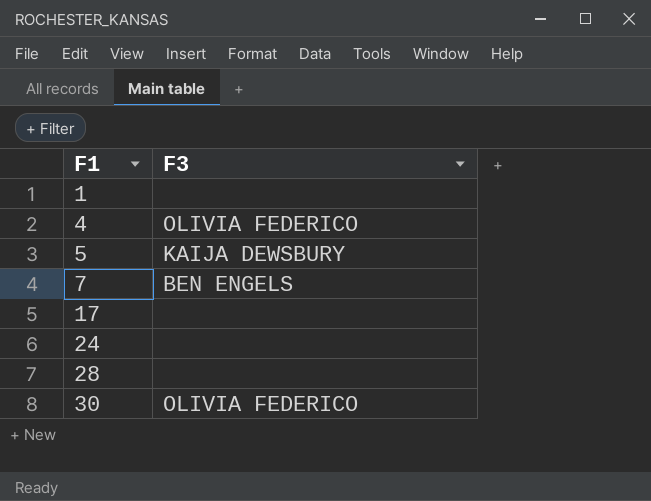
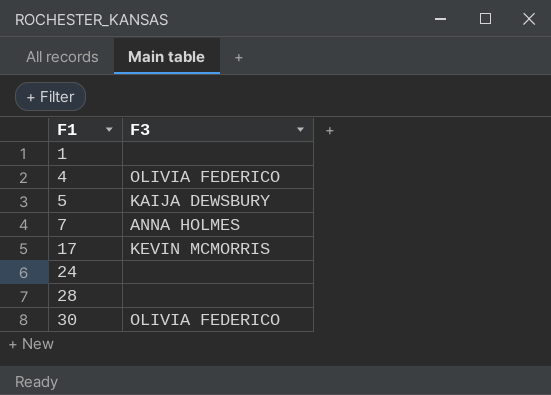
7 | F3: BEN ENGELS -> ANNA HOLMES
17 | F3: none -> KEVIN MCMORRIS

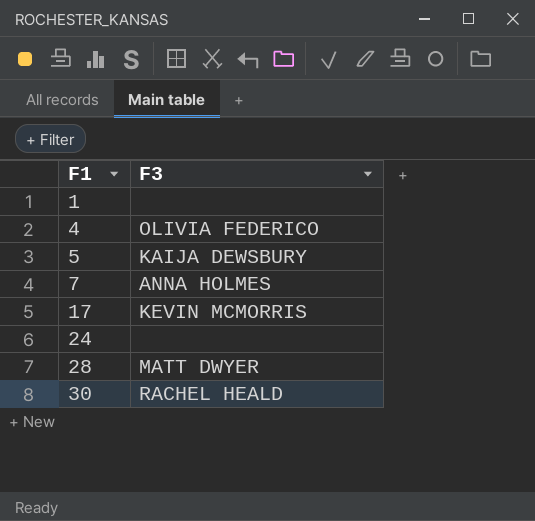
28 | F3: none -> MATT DWYER
30 | F3: OLIVIA FEDERICO -> RACHEL HEALD

